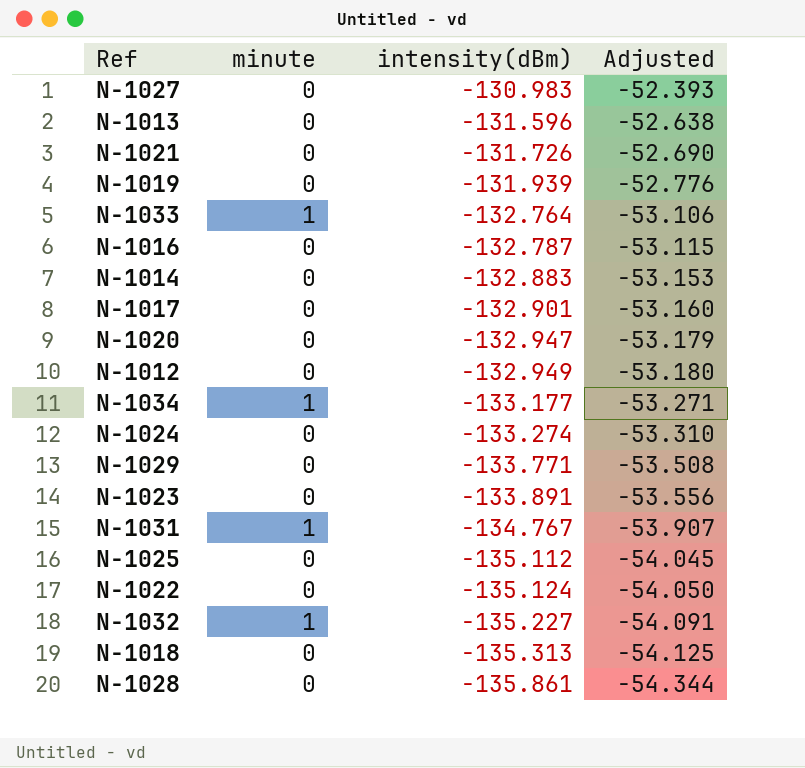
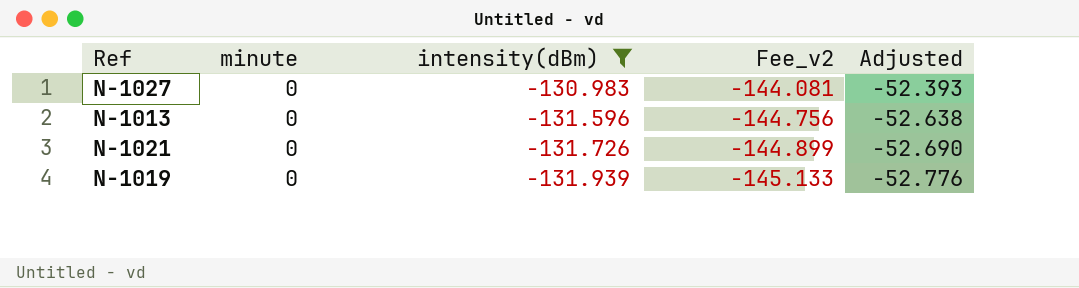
filter: none -> intensity(dBm) >= -131.939
column Fee_v2 | formula: none -> [intensity(dBm)] * 1.1

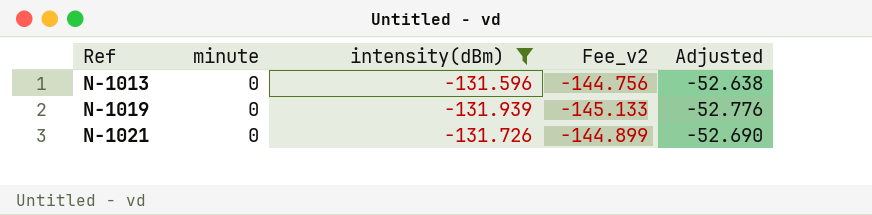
row order: intensity(dBm) descending -> Ref ascending
row N-1027: 0 | -130.983 | -144.081 | -52.393 -> none

